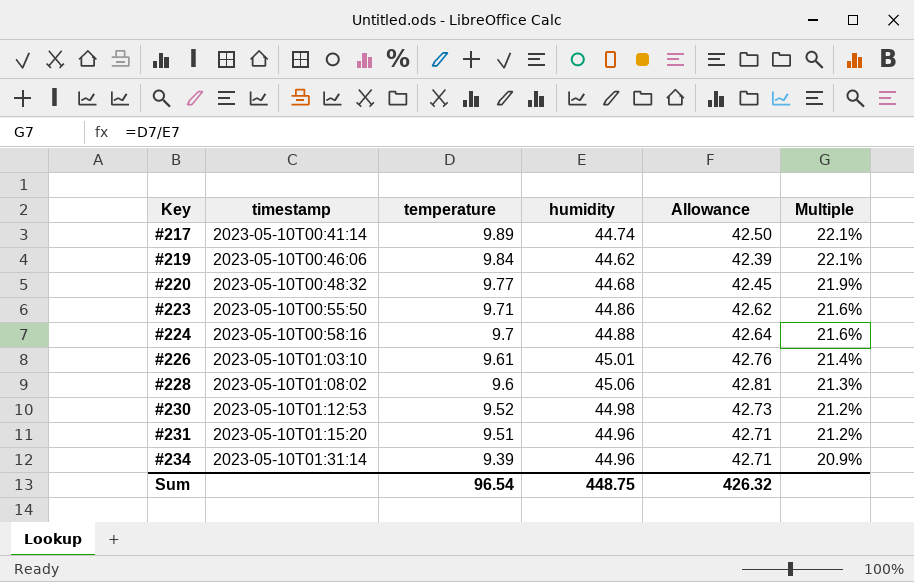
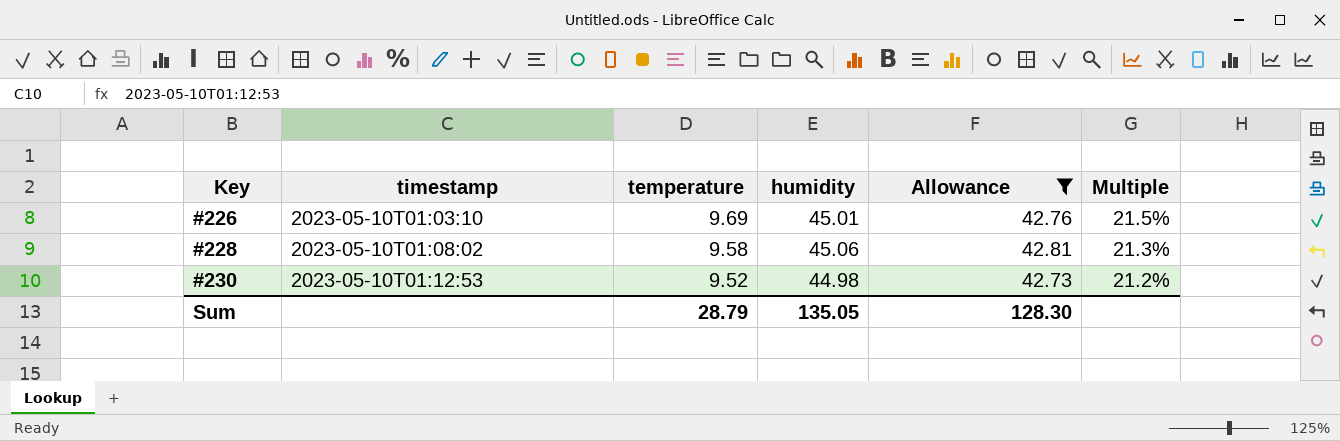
filter: none -> Allowance >= 42.73
#226 | temperature: 9.61 -> 9.69
#226 | Multiple: 21.4% -> 21.5%
#228 | temperature: 9.6 -> 9.58
Sum | temperature: 96.54 -> 28.79
Sum | humidity: 448.75 -> 135.05
Sum | Allowance: 426.32 -> 128.30

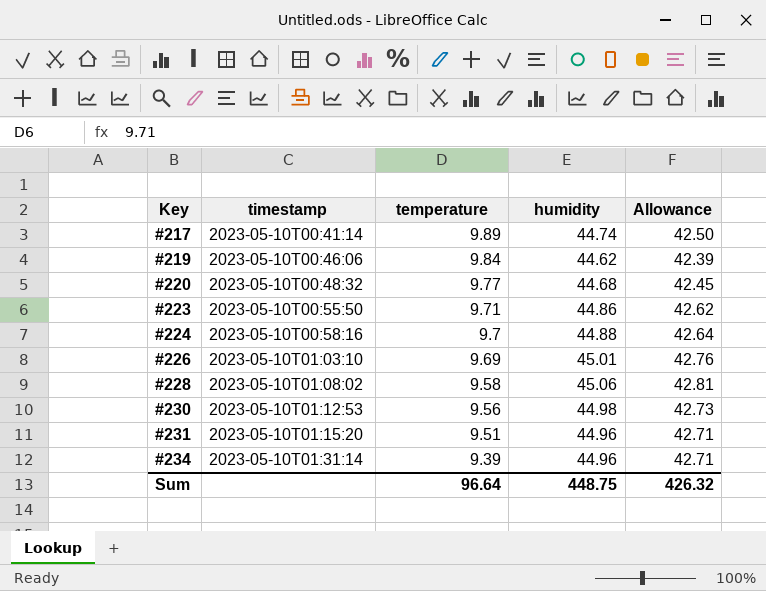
filter: Allowance >= 42.73 -> none
column Multiple | formula: [temperature] / [humidity] -> none
#230 | temperature: 9.52 -> 9.56
Sum | temperature: 28.79 -> 96.64
Sum | humidity: 135.05 -> 448.75
Sum | Allowance: 128.30 -> 426.32

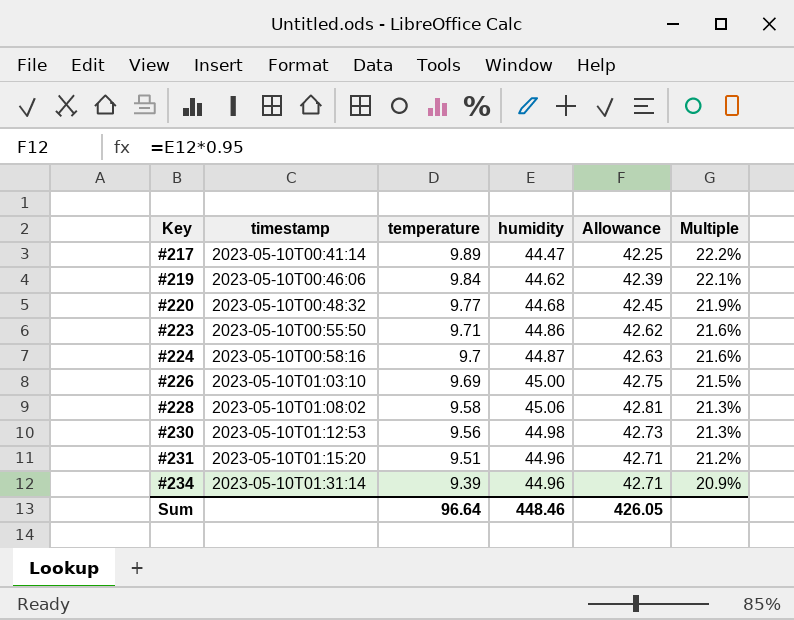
column Multiple | formula: none -> [temperature] / [humidity]
#217 | humidity: 44.74 -> 44.47
#217 | Allowance: 42.50 -> 42.25
#224 | humidity: 44.88 -> 44.87
#224 | Allowance: 42.64 -> 42.63
#226 | humidity: 45.01 -> 45.00
#226 | Allowance: 42.76 -> 42.75
Sum | humidity: 448.75 -> 448.46
Sum | Allowance: 426.32 -> 426.05

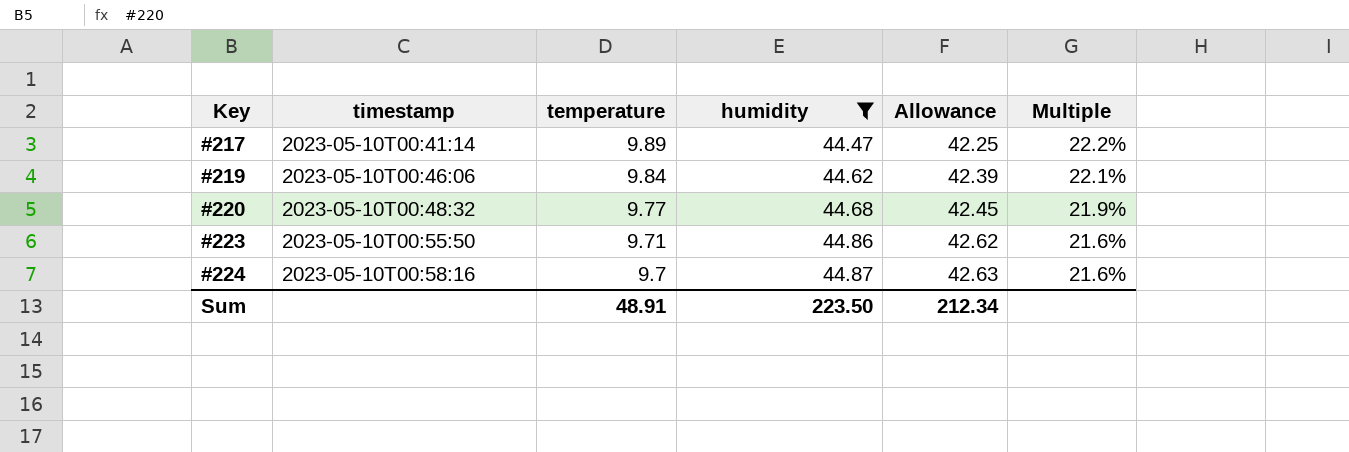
filter: none -> humidity <= 44.87
Sum | temperature: 96.64 -> 48.91
Sum | humidity: 448.46 -> 223.50
Sum | Allowance: 426.05 -> 212.34

